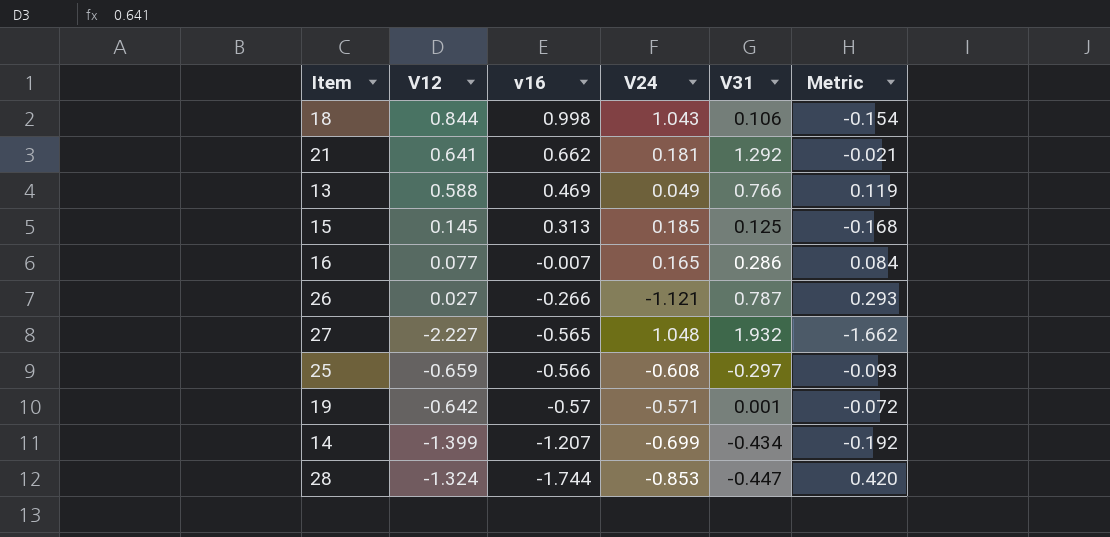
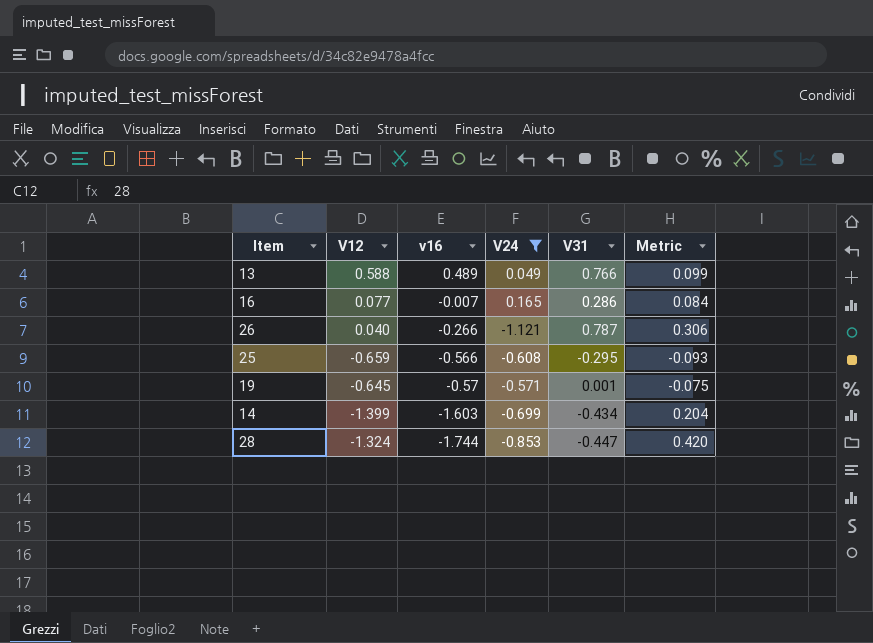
filter: none -> V24 <= 0.165
13 | v16: 0.469 -> 0.489
13 | Metric: 0.119 -> 0.099
26 | V12: 0.027 -> 0.040
26 | Metric: 0.293 -> 0.306
25 | V31: -0.297 -> -0.295
19 | V12: -0.642 -> -0.645
19 | Metric: -0.072 -> -0.075
14 | v16: -1.207 -> -1.603
14 | Metric: -0.192 -> 0.204

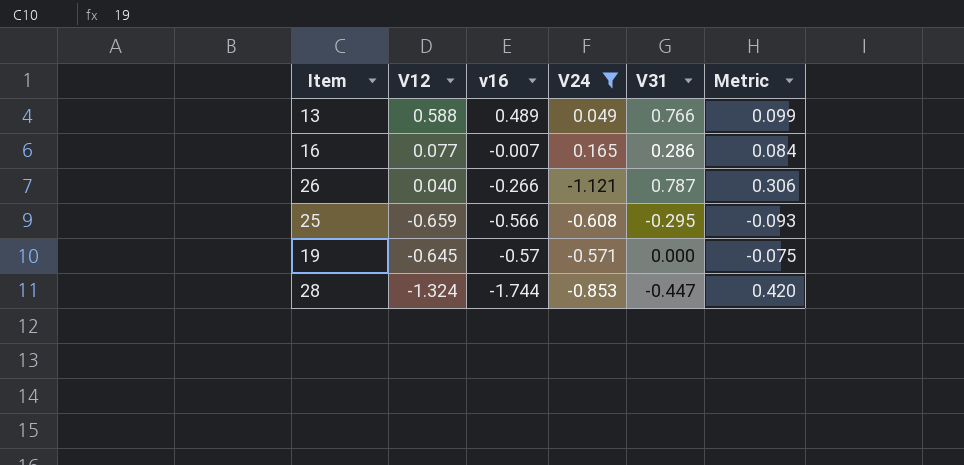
row 14: -1.399 | -1.603 | -0.699 | -0.434 | 0.204 -> none
19 | V31: 0.001 -> 0.000

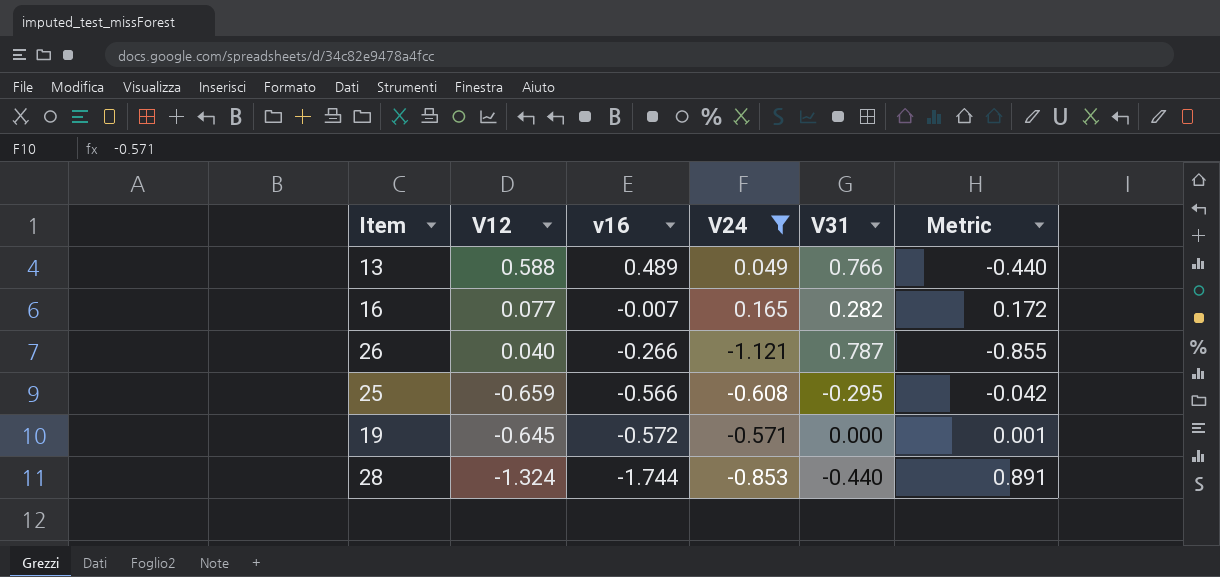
column Metric | formula: [V12] - [v16] -> [V24] - [v16]
16 | V31: 0.286 -> 0.282
19 | v16: -0.57 -> -0.572
28 | V31: -0.447 -> -0.440

